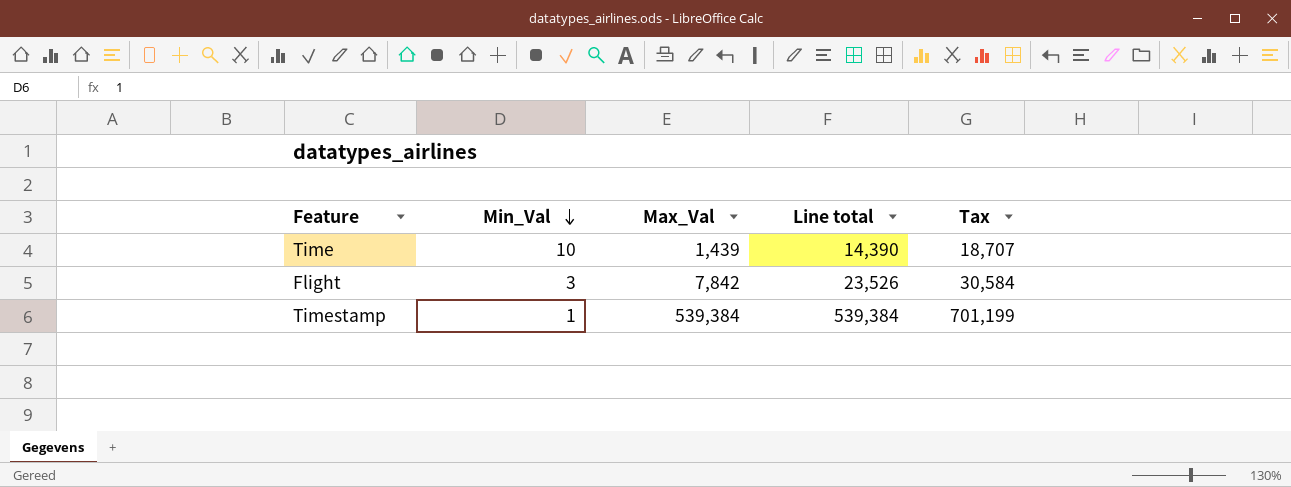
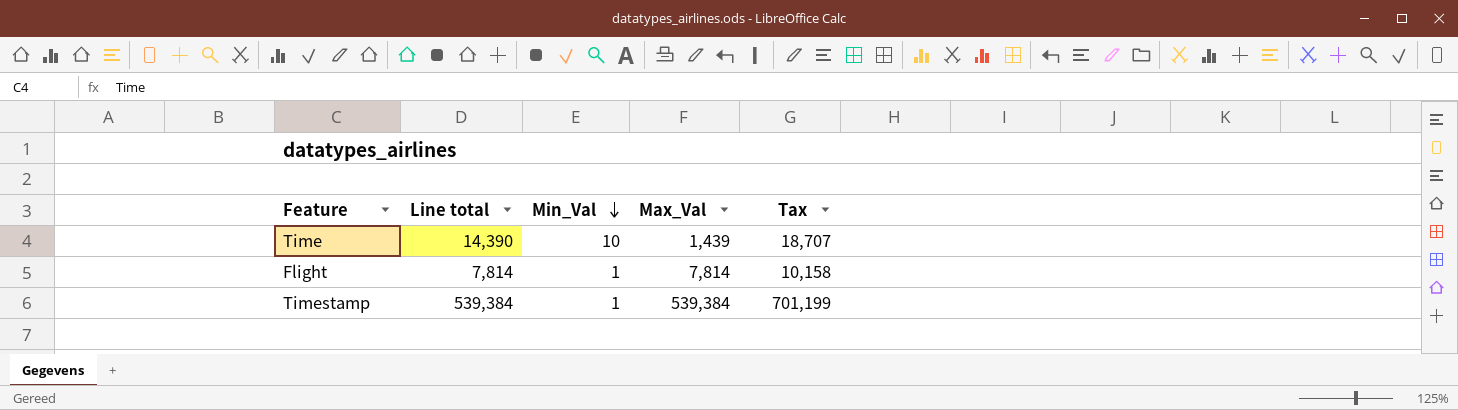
column Line total | position: 4 -> 2
Flight | Line total: 23,526 -> 7,814
Flight | Min_Val: 3 -> 1
Flight | Max_Val: 7,842 -> 7,814
Flight | Tax: 30,584 -> 10,158

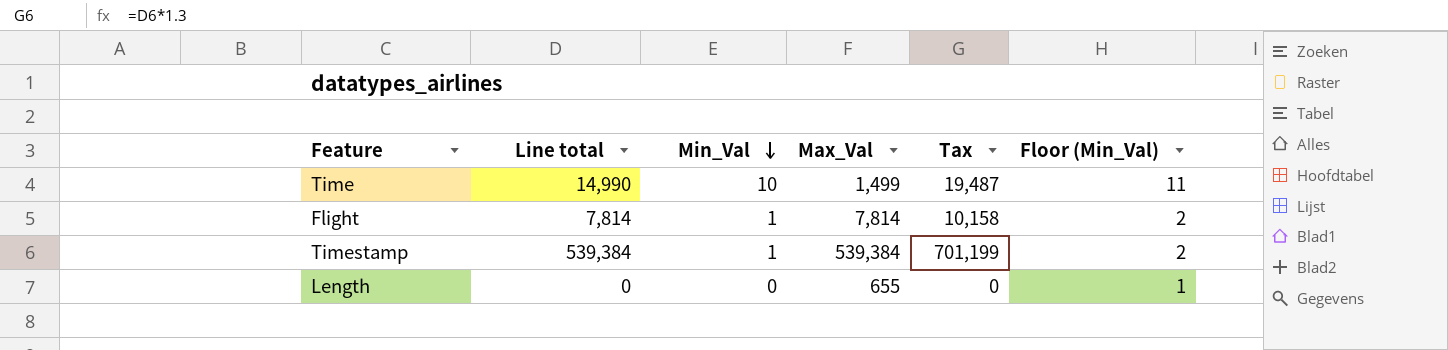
column Floor (Min_Val) | formula: none -> [Min_Val] + 1
Time | Line total: 14,390 -> 14,990
Time | Max_Val: 1,439 -> 1,499
Time | Tax: 18,707 -> 19,487
row Length: none -> 0 | 0 | 655 | 0 | 1

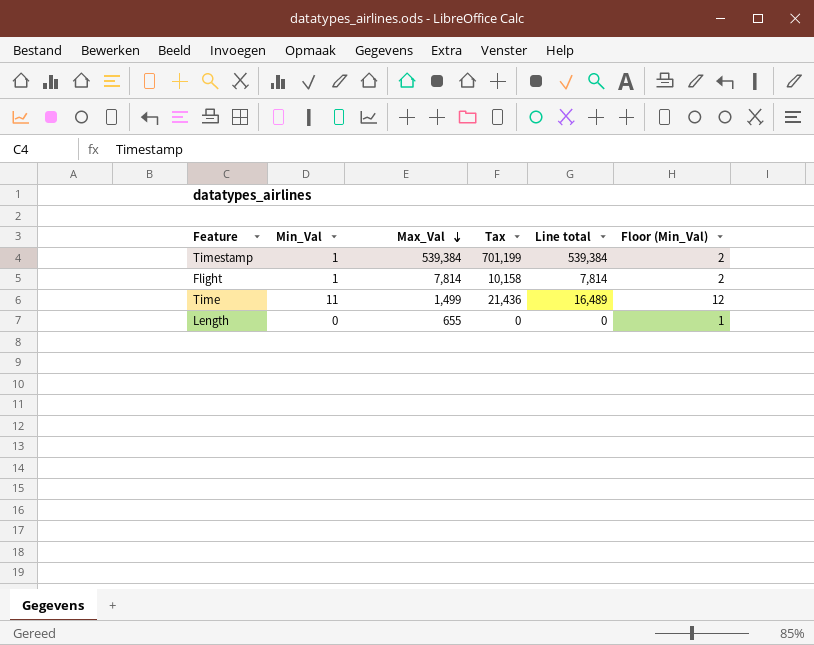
row order: Min_Val descending -> Max_Val descending
column Line total | position: 2 -> 5
Time | Min_Val: 10 -> 11
Time | Tax: 19,487 -> 21,436
Time | Line total: 14,990 -> 16,489
Time | Floor (Min_Val): 11 -> 12

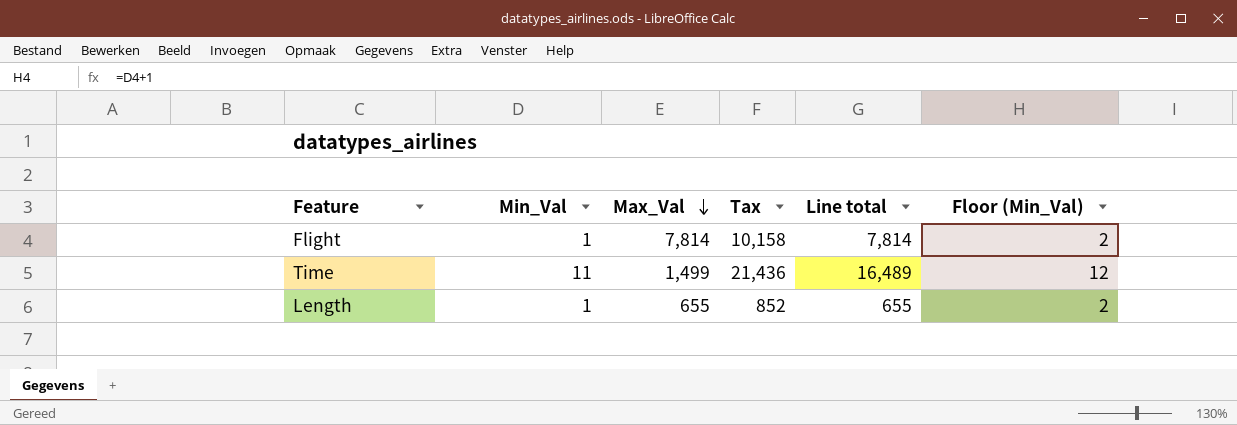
row Timestamp: 1 | 539,384 | 701,199 | 539,384 | 2 -> none
Length | Min_Val: 0 -> 1
Length | Tax: 0 -> 852
Length | Line total: 0 -> 655
Length | Floor (Min_Val): 1 -> 2

